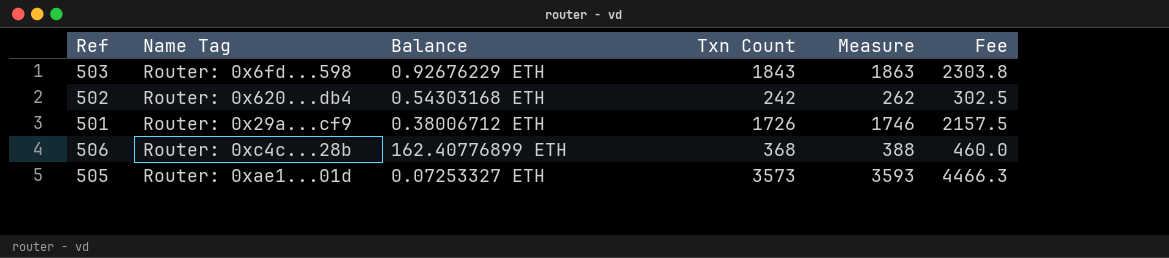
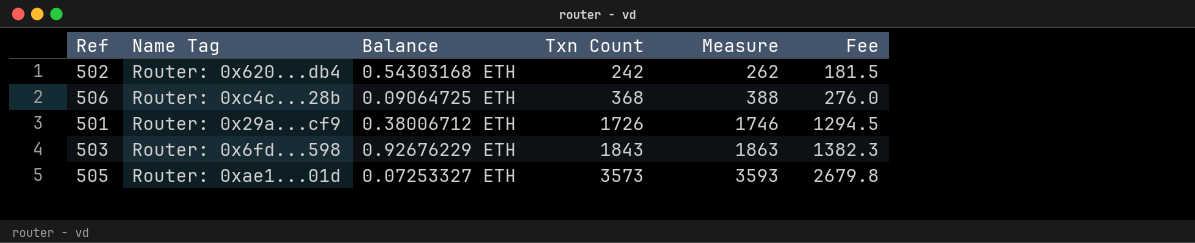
row order: none -> Txn Count ascending
column Fee | formula: [Txn Count] * 1.25 -> [Txn Count] * 0.75
506 | Balance: 162.40776899 ETH -> 0.09064725 ETH

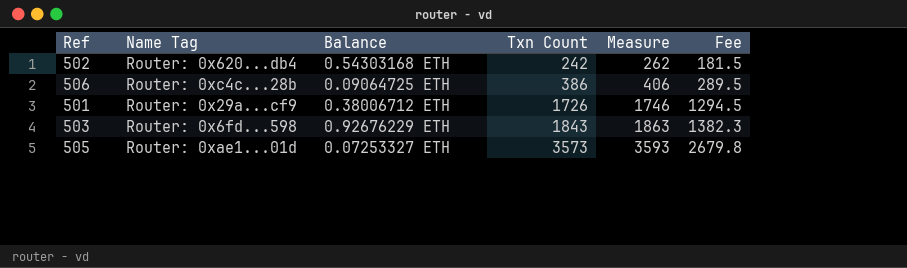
506 | Txn Count: 368 -> 386
506 | Measure: 388 -> 406
506 | Fee: 276.0 -> 289.5

